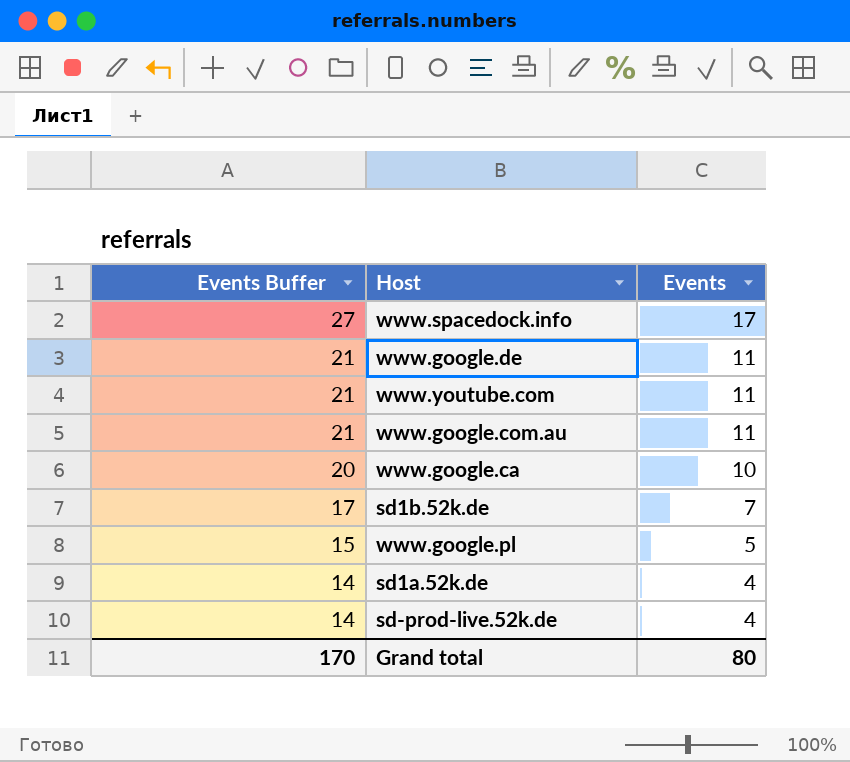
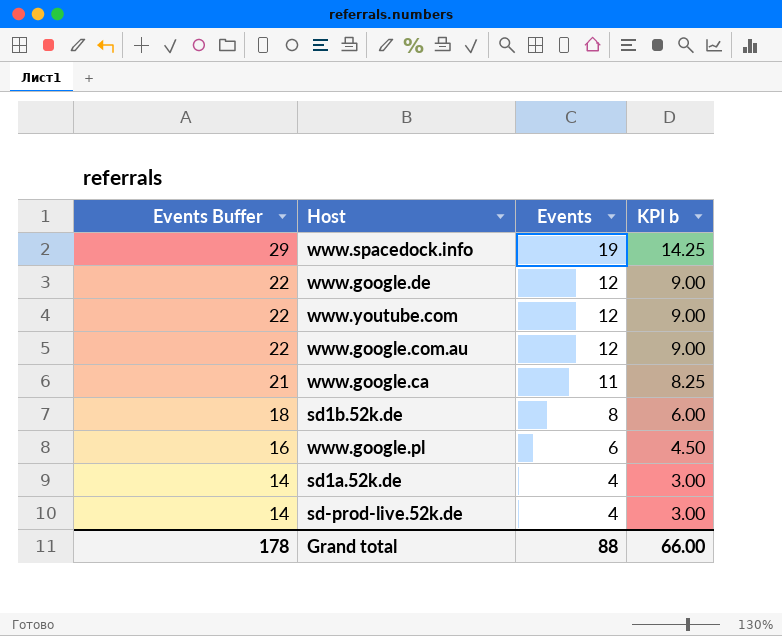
column KPI b | formula: none -> [Events] * 0.75
www.spacedock.info | Events Buffer: 27 -> 29
www.spacedock.info | Events: 17 -> 19
www.google.de | Events Buffer: 21 -> 22
www.google.de | Events: 11 -> 12
www.youtube.com | Events Buffer: 21 -> 22
www.youtube.com | Events: 11 -> 12
www.google.com.au | Events Buffer: 21 -> 22
www.google.com.au | Events: 11 -> 12
www.google.ca | Events Buffer: 20 -> 21
www.google.ca | Events: 10 -> 11
sd1b.52k.de | Events Buffer: 17 -> 18
sd1b.52k.de | Events: 7 -> 8
www.google.pl | Events Buffer: 15 -> 16
www.google.pl | Events: 5 -> 6
Grand total | Events Buffer: 170 -> 178
Grand total | Events: 80 -> 88

